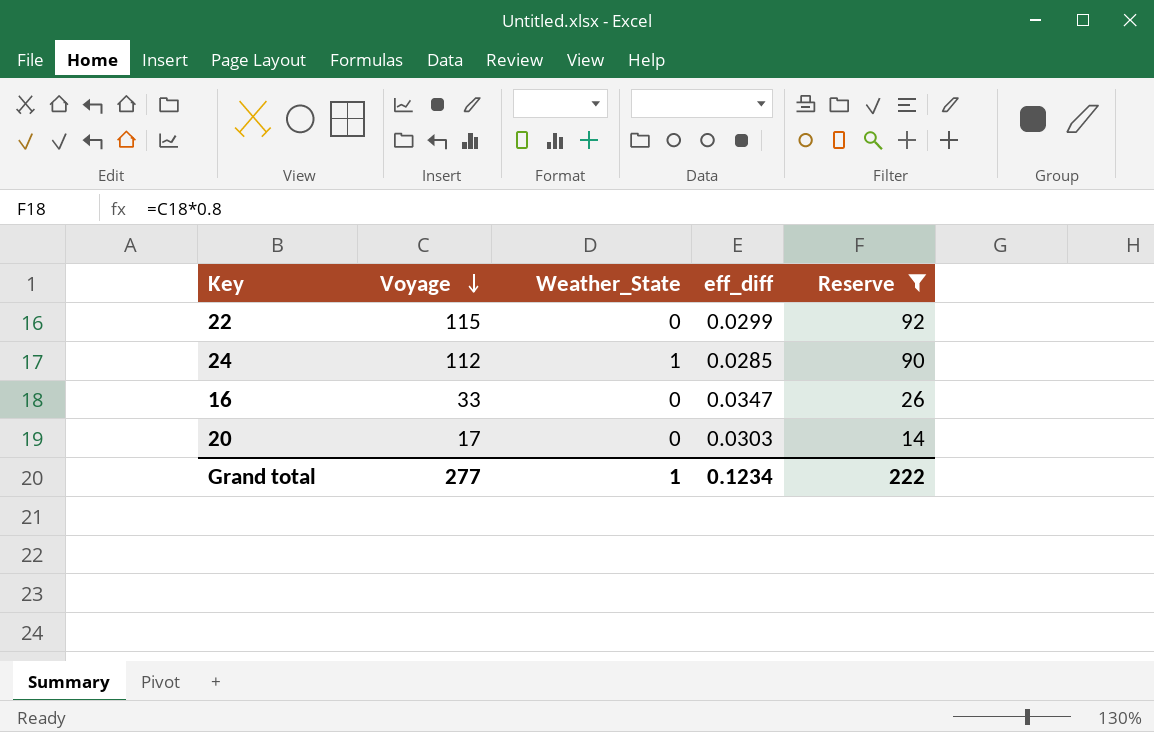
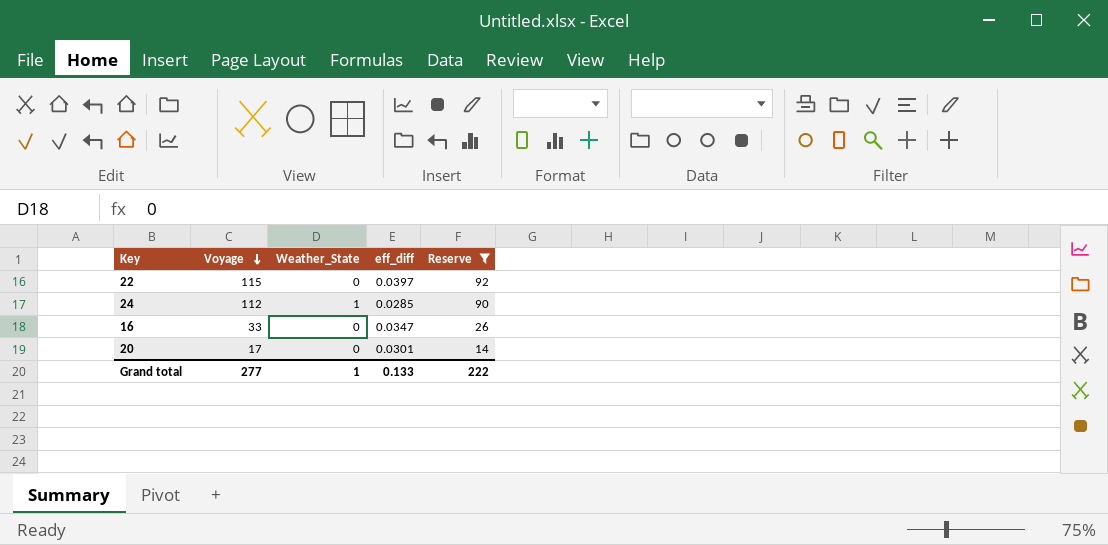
22 | eff_diff: 0.0299 -> 0.0397
20 | eff_diff: 0.0303 -> 0.0301
Grand total | eff_diff: 0.1234 -> 0.133

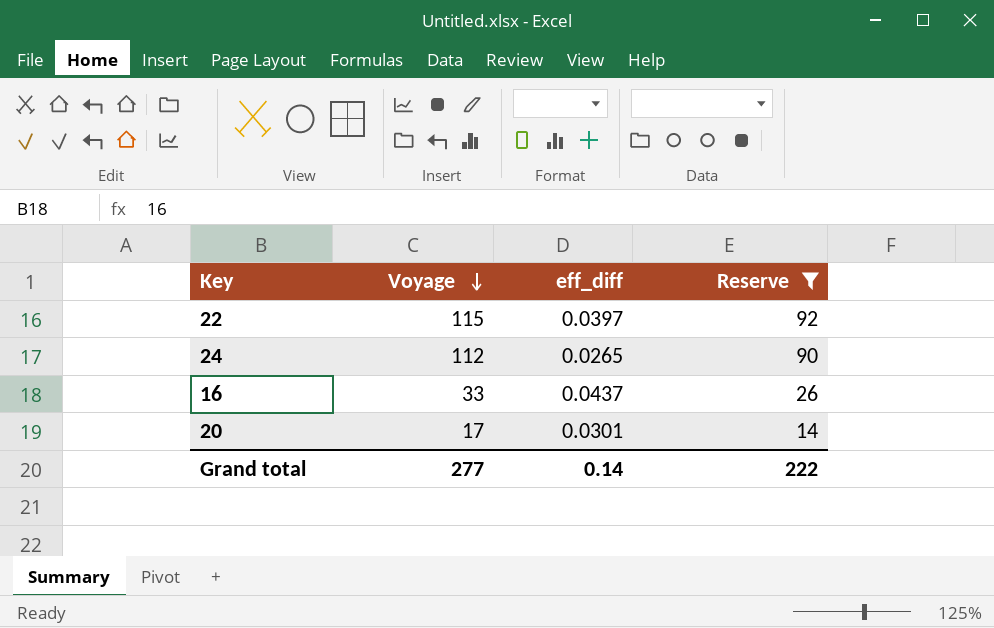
column Weather_State | position: 3 -> none
24 | eff_diff: 0.0285 -> 0.0265
16 | eff_diff: 0.0347 -> 0.0437
Grand total | eff_diff: 0.133 -> 0.14

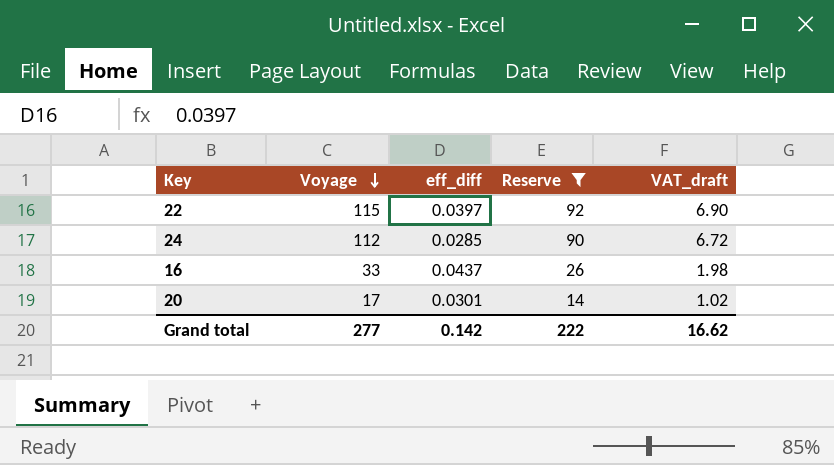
column VAT_draft | formula: none -> [Voyage] * 0.06
24 | eff_diff: 0.0265 -> 0.0285
Grand total | eff_diff: 0.14 -> 0.142

